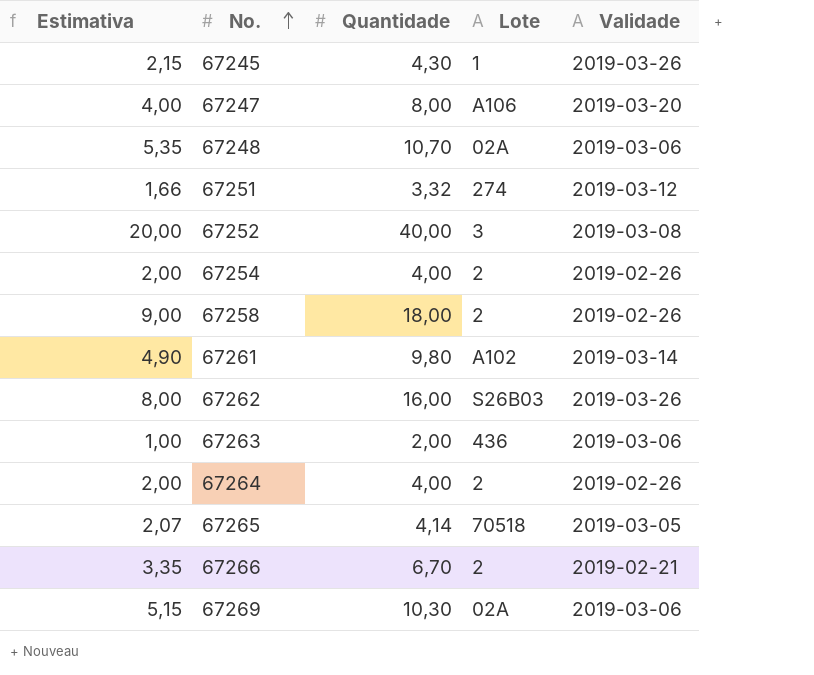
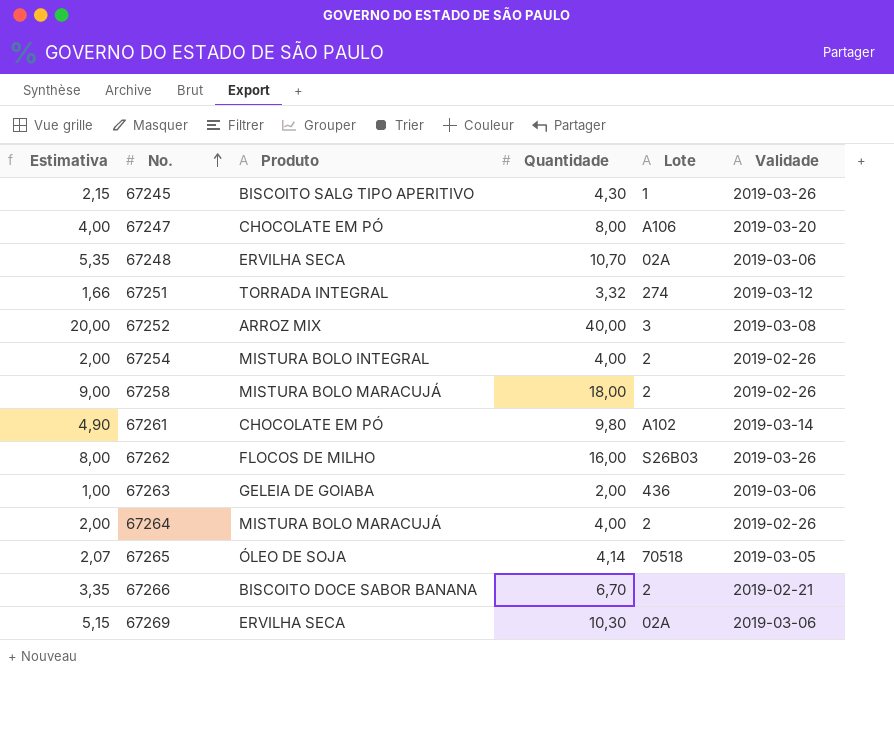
column Produto | position: none -> 3

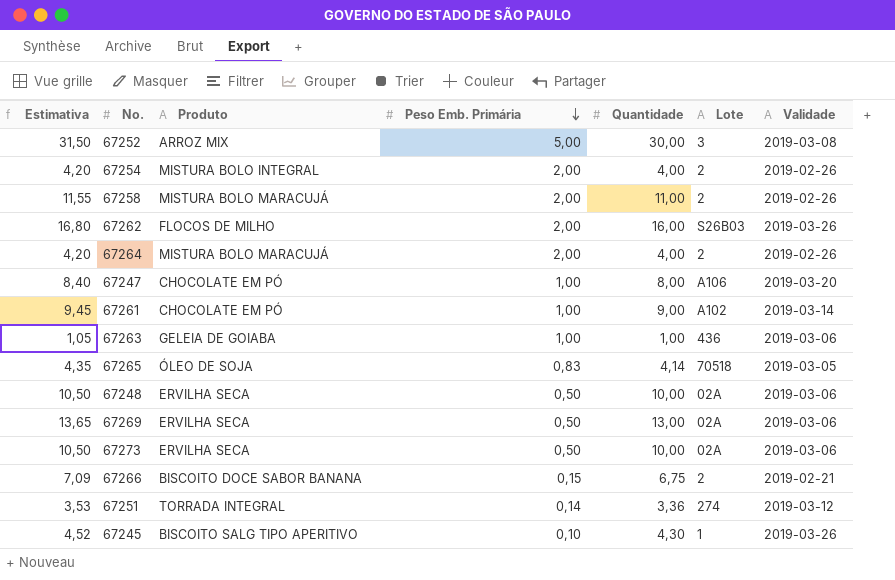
row order: No. ascending -> Peso Emb. Primária descending
column Estimativa | formula: [Quantidade] * 0,5 -> [Quantidade] * 1,05
column Peso Emb. Primária | position: none -> 4
67252 | Quantidade: 40,00 -> 30,00
67258 | Quantidade: 18,00 -> 11,00
67261 | Quantidade: 9,80 -> 9,00
67263 | Quantidade: 2,00 -> 1,00
67248 | Quantidade: 10,70 -> 10,00
67269 | Quantidade: 10,30 -> 13,00
row 67273: none -> 10,50 | ERVILHA SECA | 0,50 | 10,00 | 02A | 2019-03-06
67266 | Quantidade: 6,70 -> 6,75
67251 | Quantidade: 3,32 -> 3,36

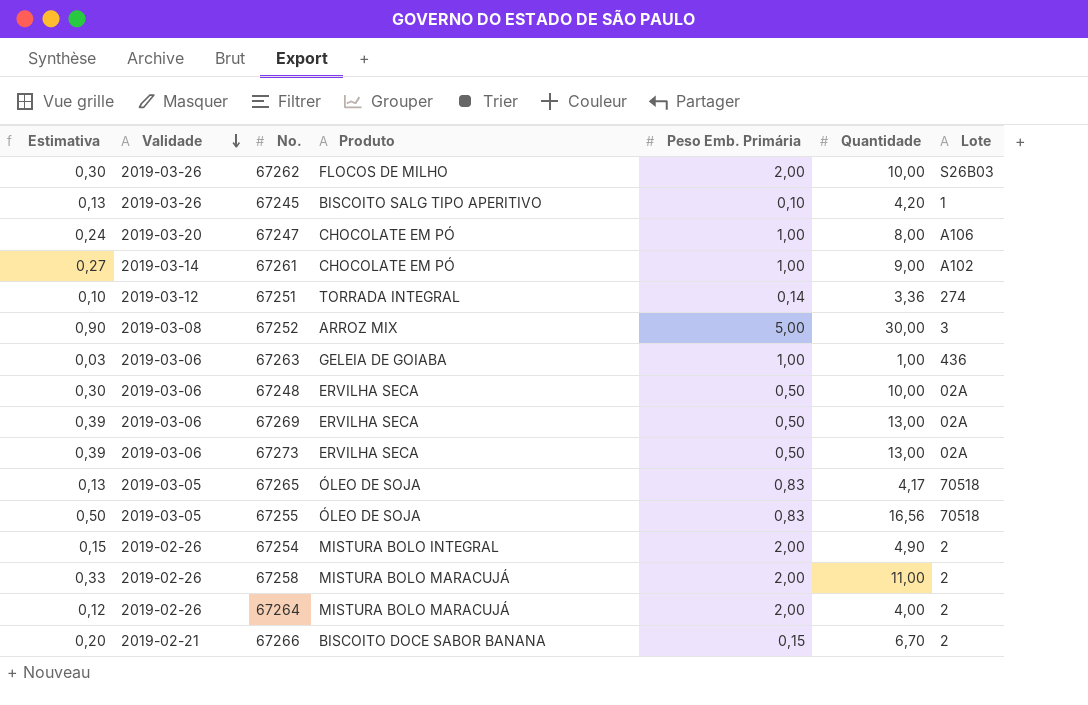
row order: Peso Emb. Primária descending -> Validade descending
column Estimativa | formula: [Quantidade] * 1,05 -> [Quantidade] * 0,03
column Validade | position: 7 -> 2
67262 | Quantidade: 16,00 -> 10,00
67245 | Quantidade: 4,30 -> 4,20
67273 | Quantidade: 10,00 -> 13,00
67265 | Quantidade: 4,14 -> 4,17
row 67255: none -> 0,50 | 2019-03-05 | ÓLEO DE SOJA | 0,83 | 16,56 | 70518
67254 | Quantidade: 4,00 -> 4,90
67266 | Quantidade: 6,75 -> 6,70

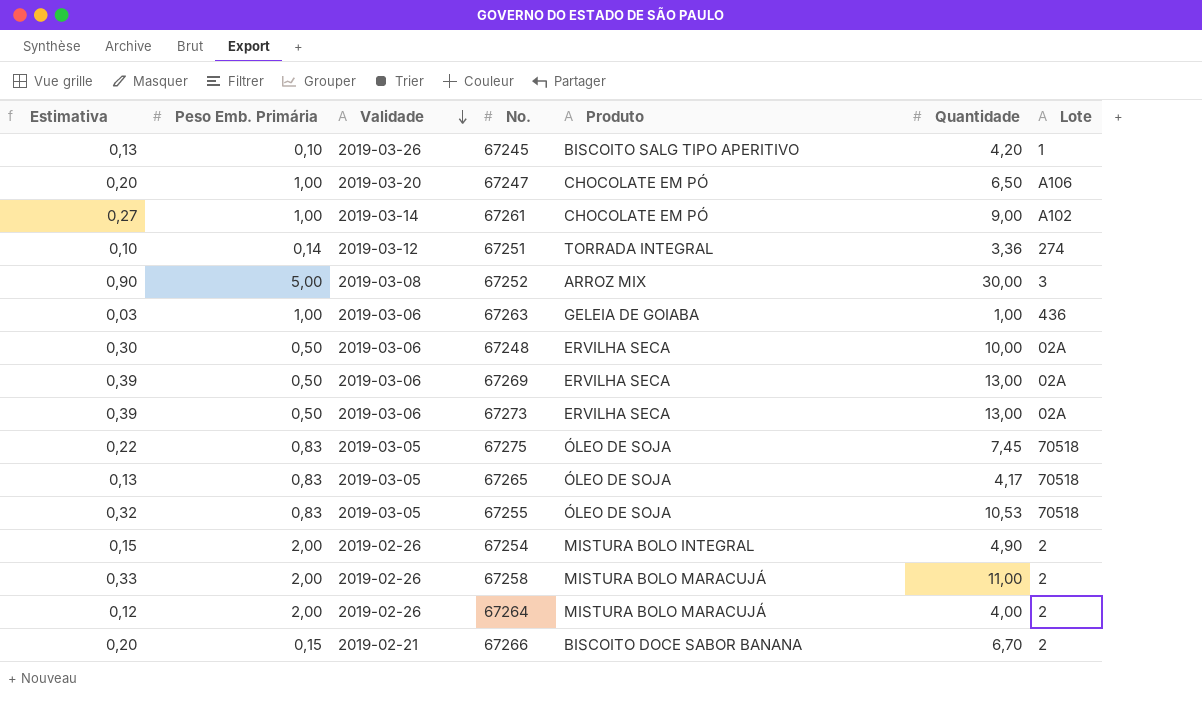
column Peso Emb. Primária | position: 5 -> 2
row 67262: 0,30 | 2019-03-26 | FLOCOS DE MILHO | 2,00 | 10,00 | S26B03 -> none
67247 | Estimativa: 0,24 -> 0,20
67247 | Quantidade: 8,00 -> 6,50
row 67275: none -> 0,22 | 0,83 | 2019-03-05 | ÓLEO DE SOJA | 7,45 | 70518
67255 | Estimativa: 0,50 -> 0,32
67255 | Quantidade: 16,56 -> 10,53

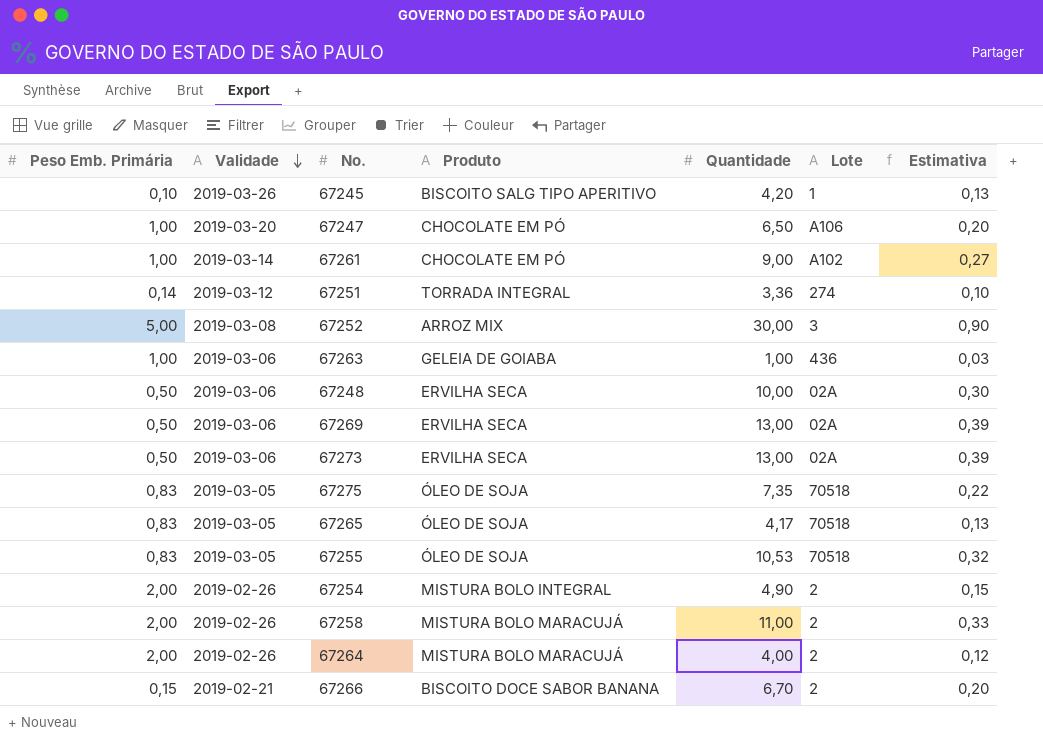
column Estimativa | position: 1 -> 7
67275 | Quantidade: 7,45 -> 7,35

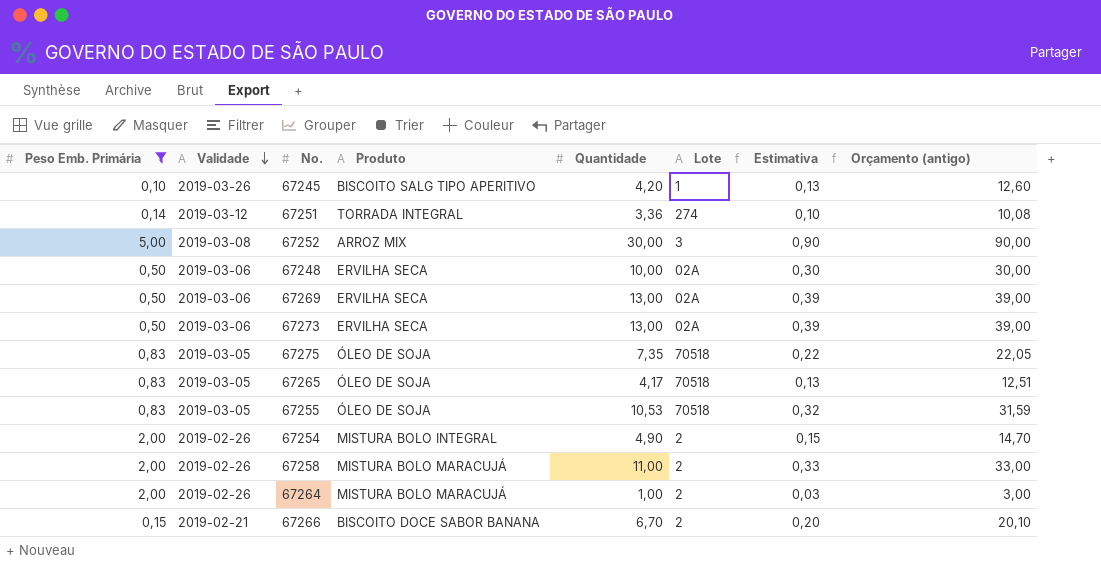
filter: none -> Peso Emb. Primária != 1,00
column Orçamento (antigo) | formula: none -> [Quantidade] * 3
67264 | Quantidade: 4,00 -> 1,00
67264 | Estimativa: 0,12 -> 0,03

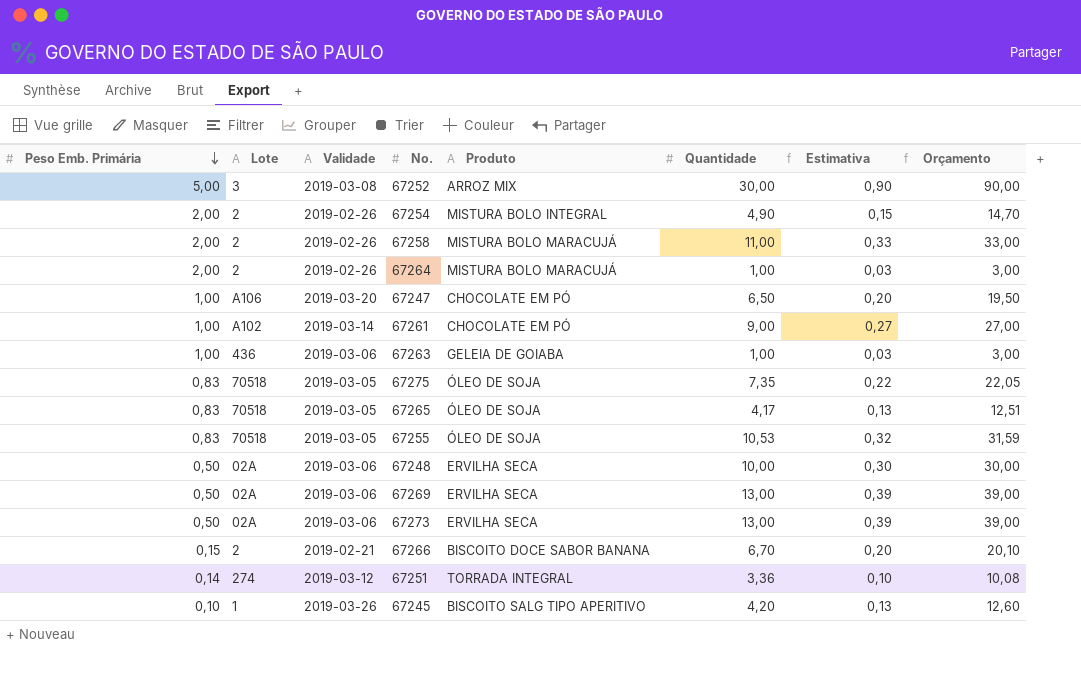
filter: Peso Emb. Primária != 1,00 -> none
row order: Validade descending -> Peso Emb. Primária descending
column Lote | position: 6 -> 2
column name: Orçamento (antigo) -> Orçamento

